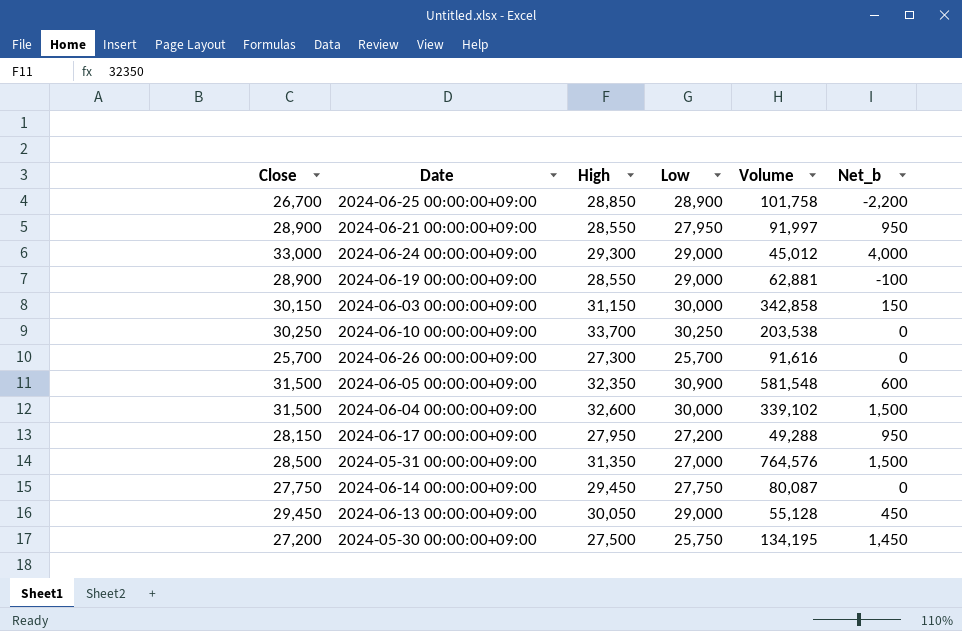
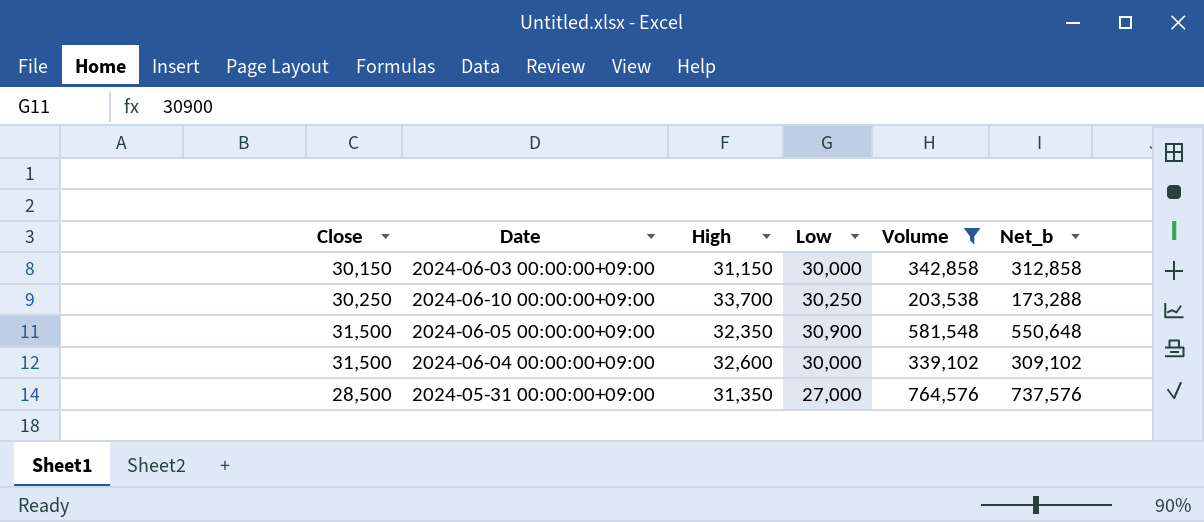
filter: none -> Volume >= 203,538
column Net_b | formula: [Close] - [Low] -> [Volume] - [Low]

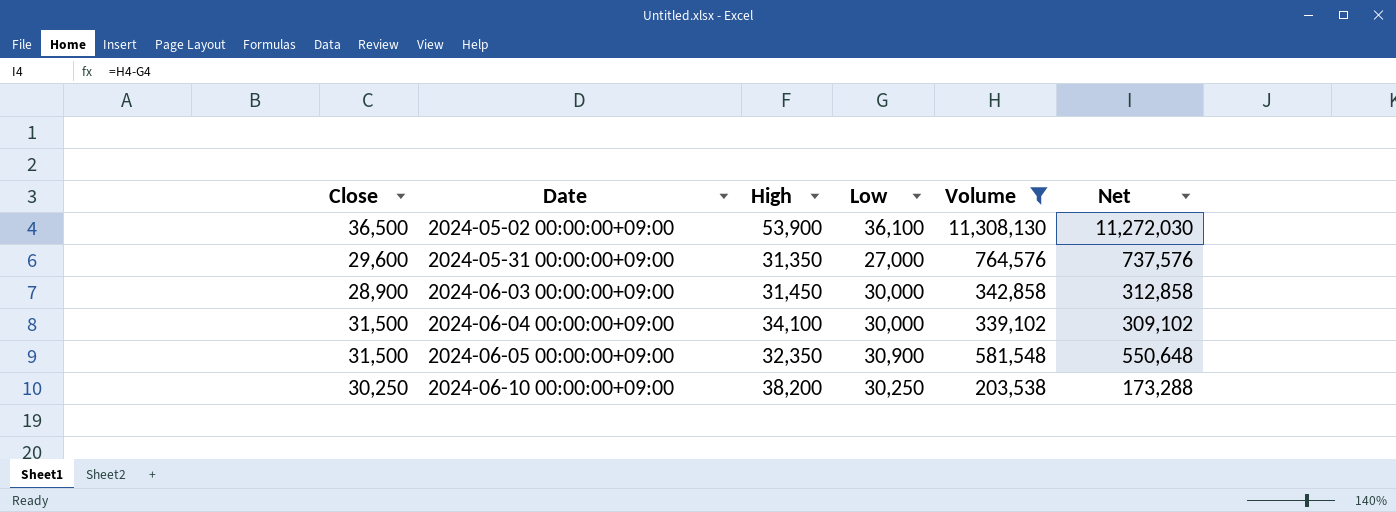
row order: none -> Date ascending
column name: Net_b -> Net
row 2024-05-02 00:00:00+09:00: none -> 36,500 | 53,900 | 36,100 | 11,308,130 | 11,272,030
2024-05-31 00:00:00+09:00 | Close: 28,500 -> 29,600
2024-06-03 00:00:00+09:00 | Close: 30,150 -> 28,900
2024-06-03 00:00:00+09:00 | High: 31,150 -> 31,450
2024-06-04 00:00:00+09:00 | High: 32,600 -> 34,100
2024-06-10 00:00:00+09:00 | High: 33,700 -> 38,200

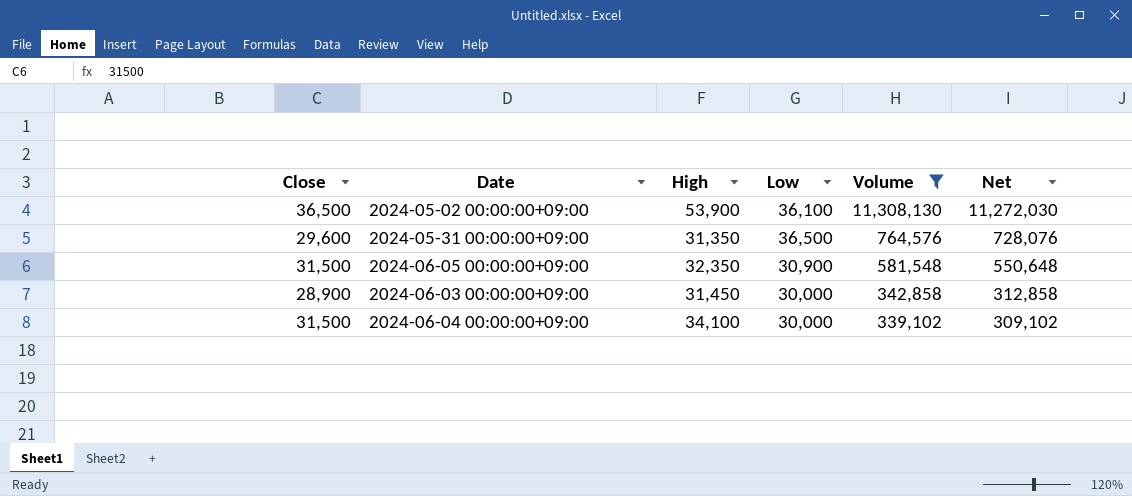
row order: Date ascending -> Volume descending
row 2024-06-10 00:00:00+09:00: 30,250 | 38,200 | 30,250 | 203,538 | 173,288 -> none
2024-05-31 00:00:00+09:00 | Low: 27,000 -> 36,500
2024-05-31 00:00:00+09:00 | Net: 737,576 -> 728,076

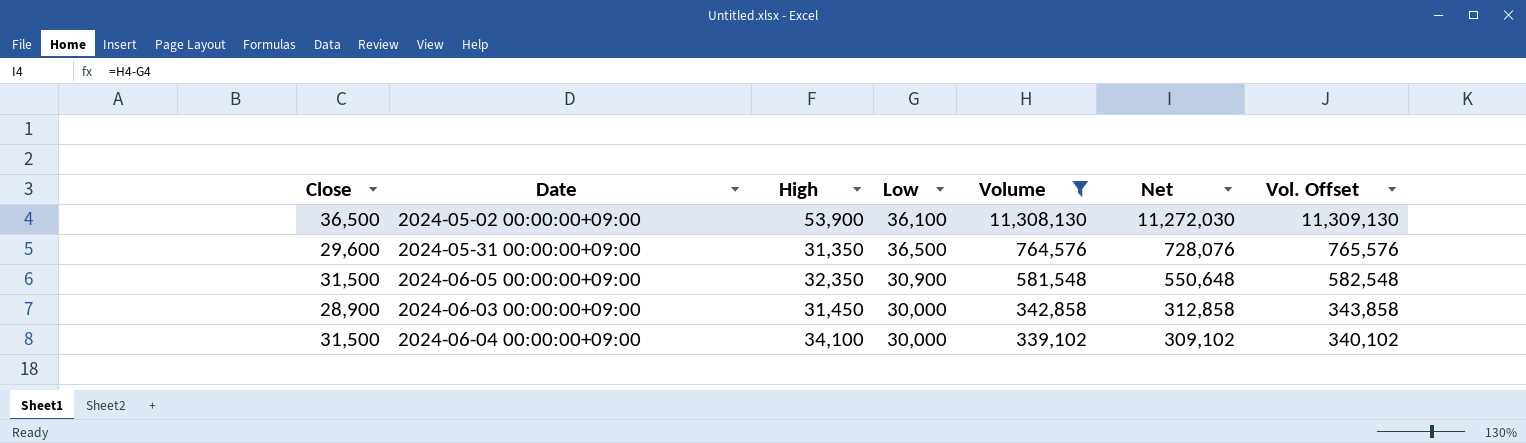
column Vol. Offset | formula: none -> [Volume] + 1000

